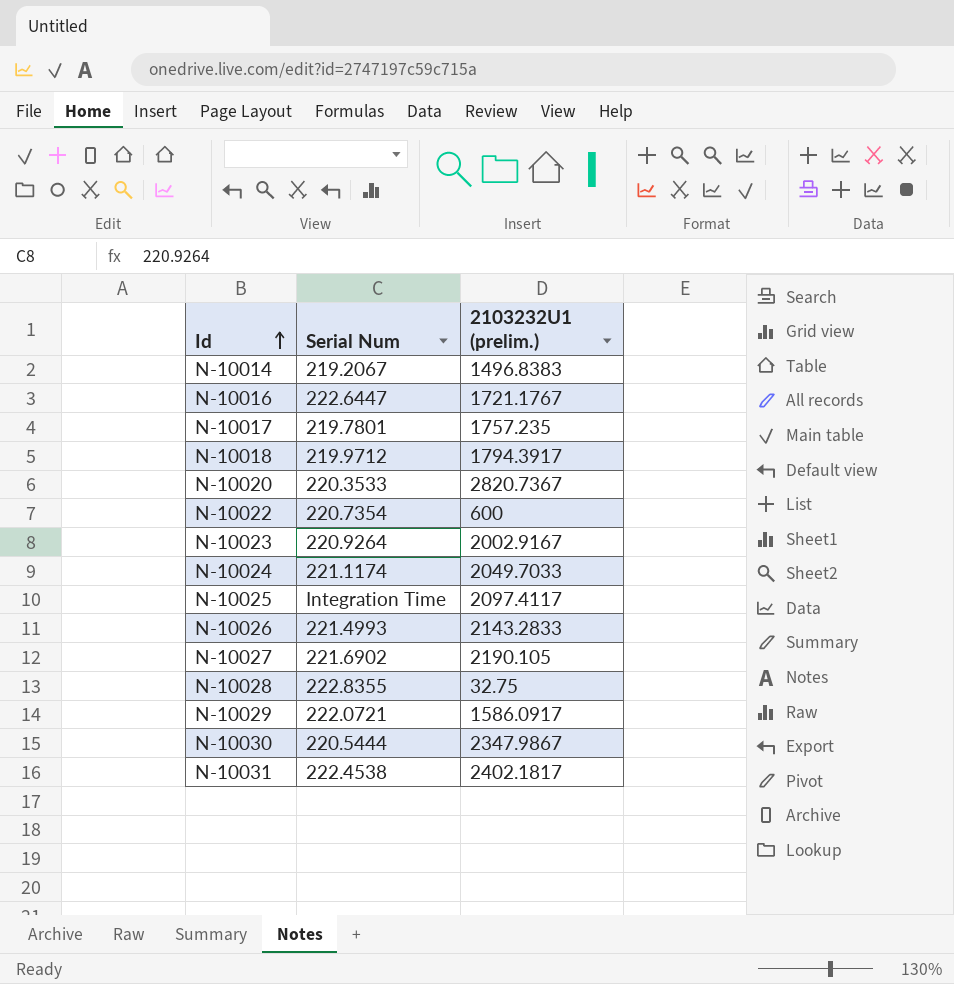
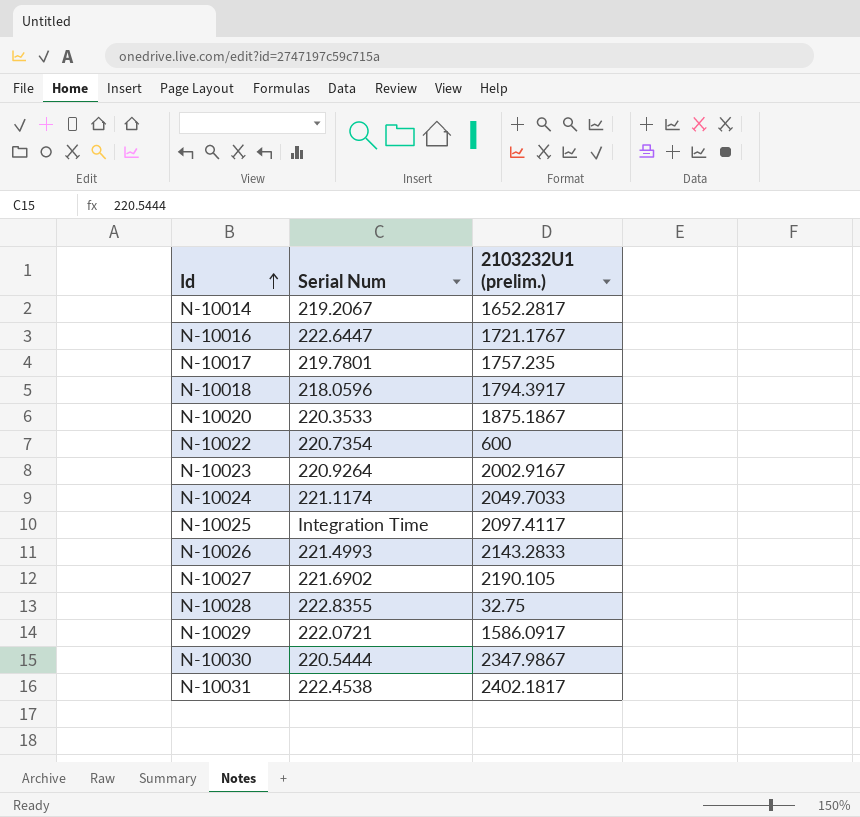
N-10014 | 2103232U1 (prelim.): 1496.8383 -> 1652.2817
N-10018 | Serial Num: 219.9712 -> 218.0596
N-10020 | 2103232U1 (prelim.): 2820.7367 -> 1875.1867

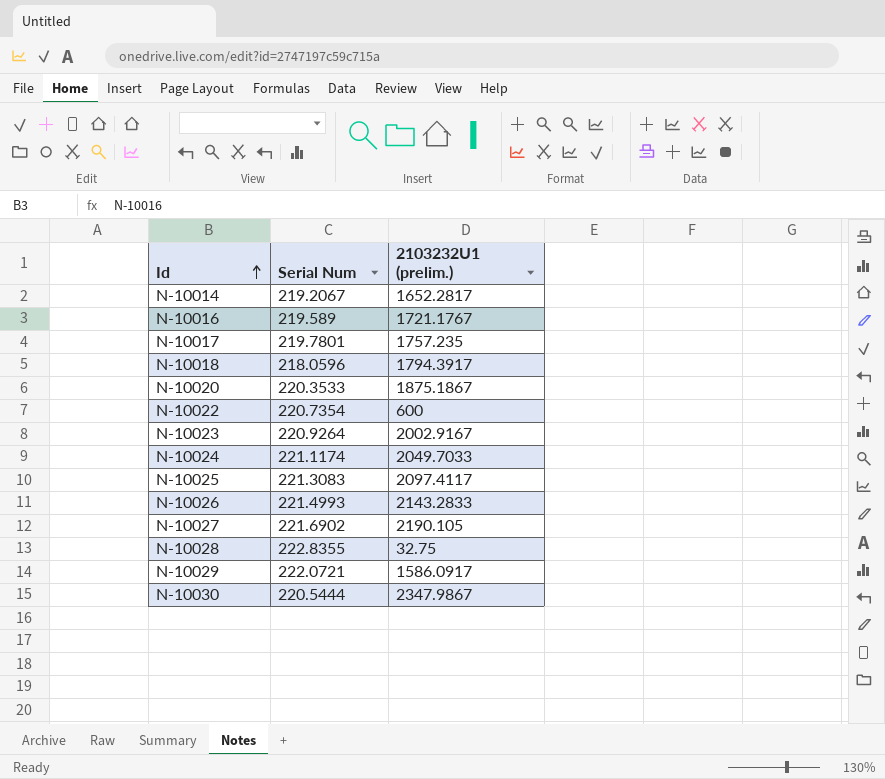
row N-10031: 222.4538 | 2402.1817 -> none
N-10016 | Serial Num: 222.6447 -> 219.589
N-10025 | Serial Num: Integration Time -> 221.3083

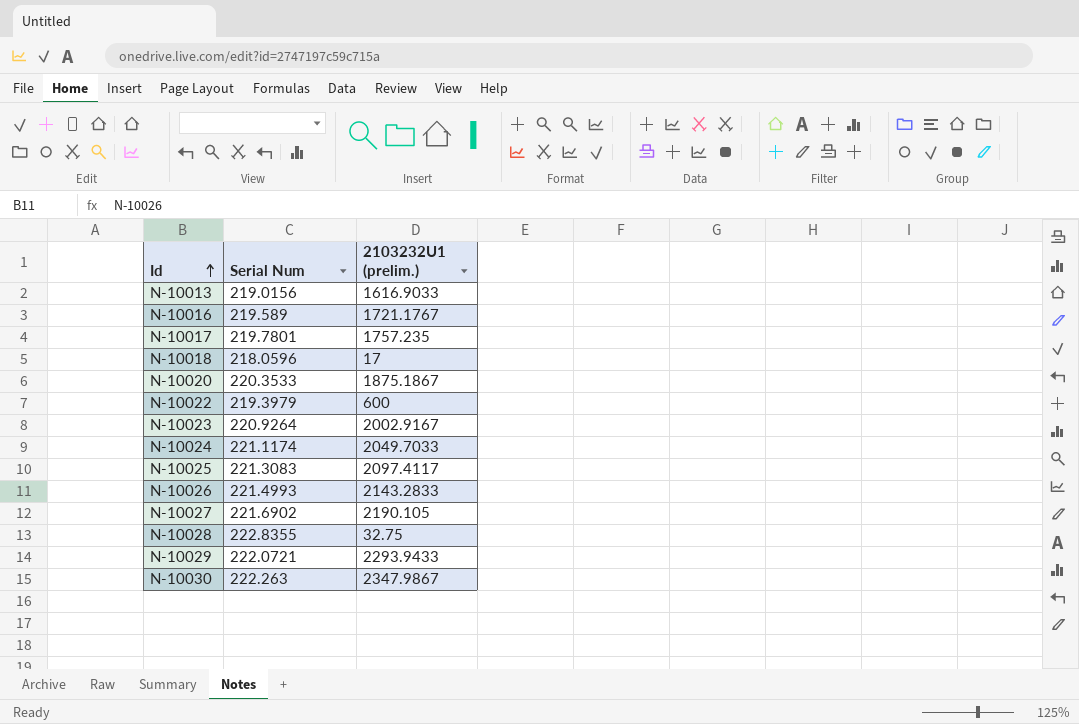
row N-10014: 219.2067 | 1652.2817 -> none
row N-10013: none -> 219.0156 | 1616.9033
N-10018 | 2103232U1 (prelim.): 1794.3917 -> 17
N-10022 | Serial Num: 220.7354 -> 219.3979
N-10029 | 2103232U1 (prelim.): 1586.0917 -> 2293.9433
N-10030 | Serial Num: 220.5444 -> 222.263

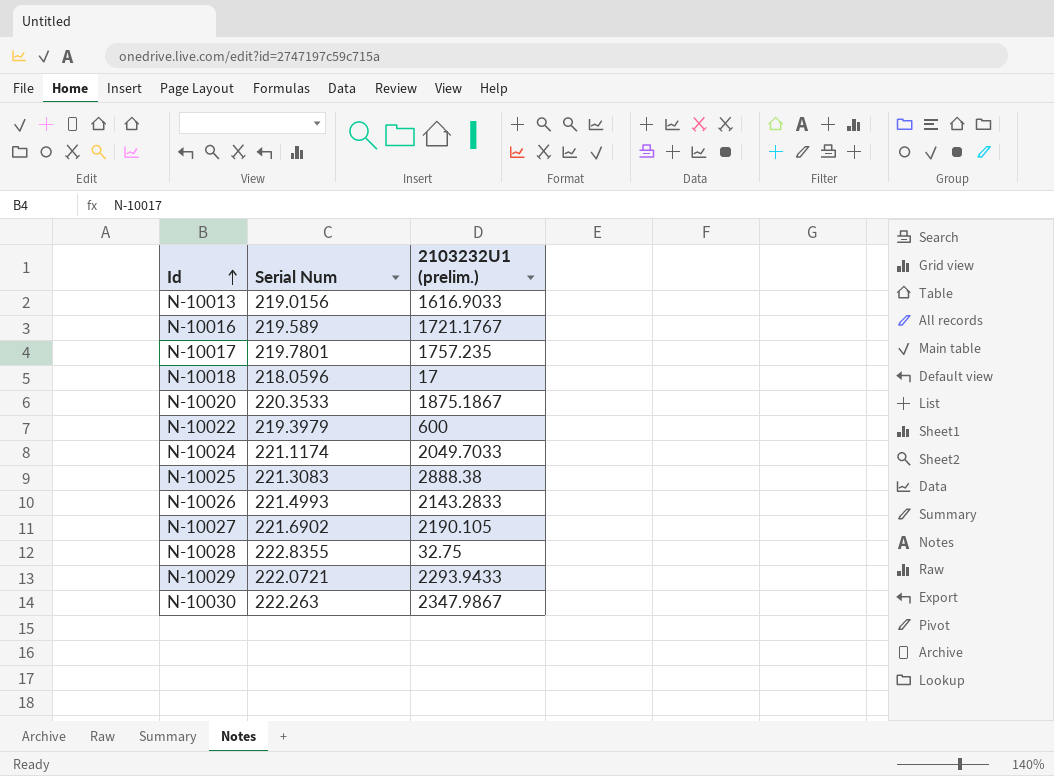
row N-10023: 220.9264 | 2002.9167 -> none
N-10025 | 2103232U1 (prelim.): 2097.4117 -> 2888.38

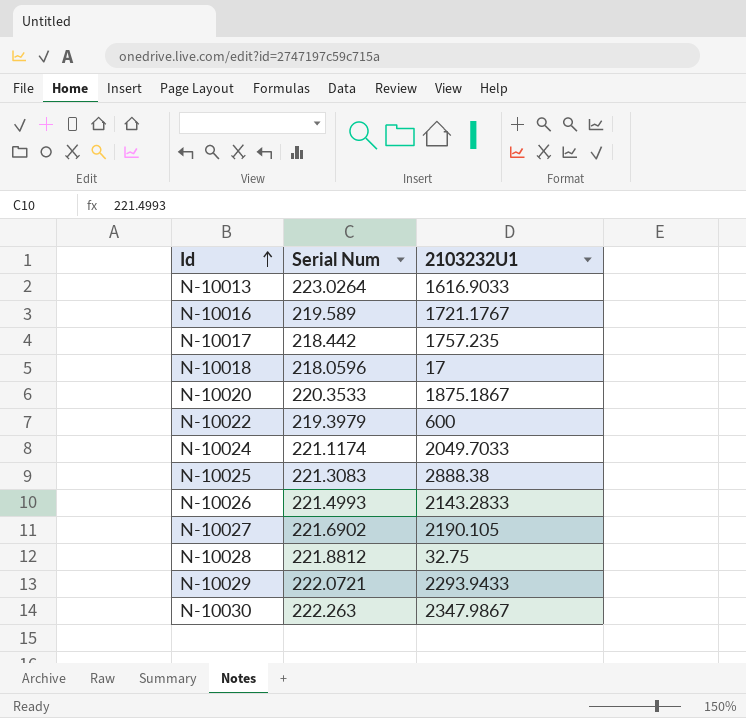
column name: 2103232U1 (prelim.) -> 2103232U1
N-10013 | Serial Num: 219.0156 -> 223.0264
N-10017 | Serial Num: 219.7801 -> 218.442
N-10028 | Serial Num: 222.8355 -> 221.8812

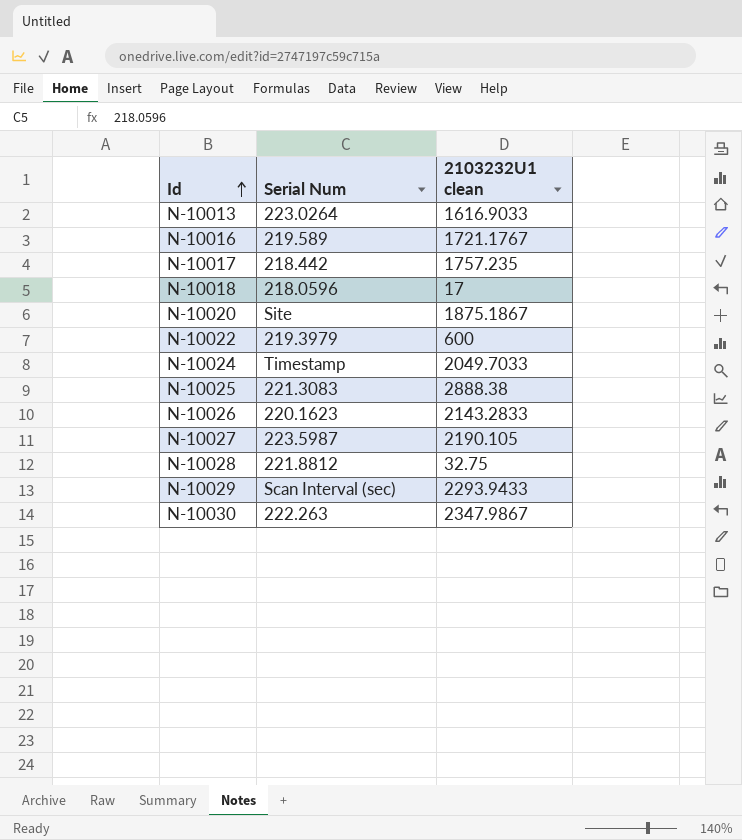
column name: 2103232U1 -> 2103232U1 clean
N-10020 | Serial Num: 220.3533 -> Site
N-10024 | Serial Num: 221.1174 -> Timestamp
N-10026 | Serial Num: 221.4993 -> 220.1623
N-10027 | Serial Num: 221.6902 -> 223.5987
N-10029 | Serial Num: 222.0721 -> Scan Interval (sec)

